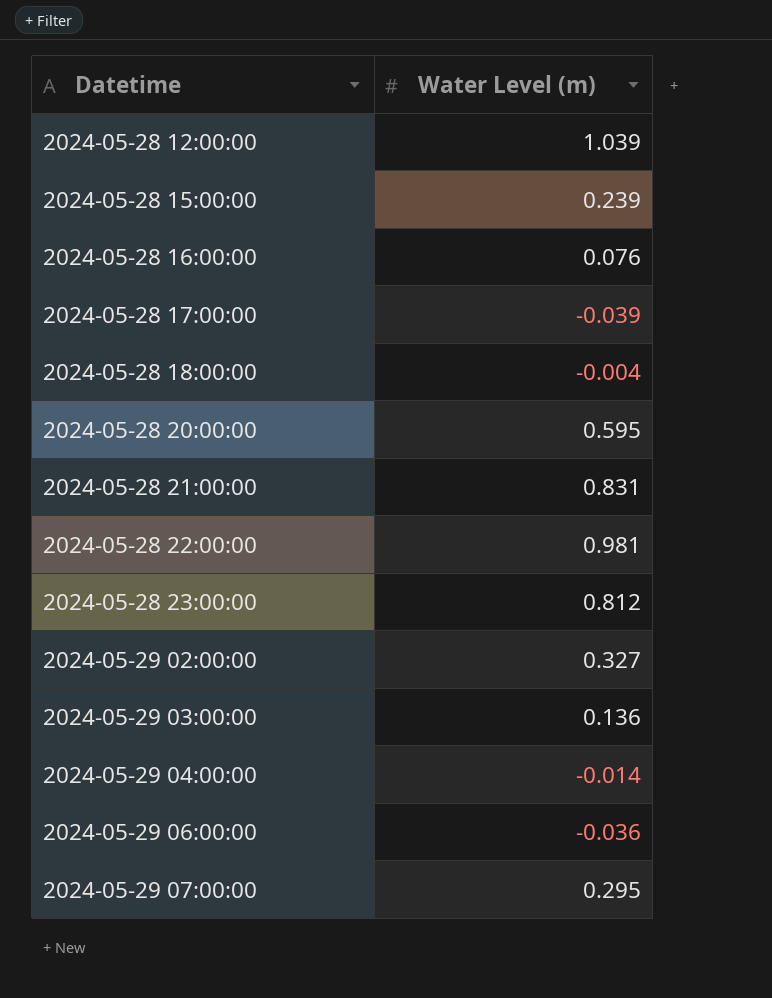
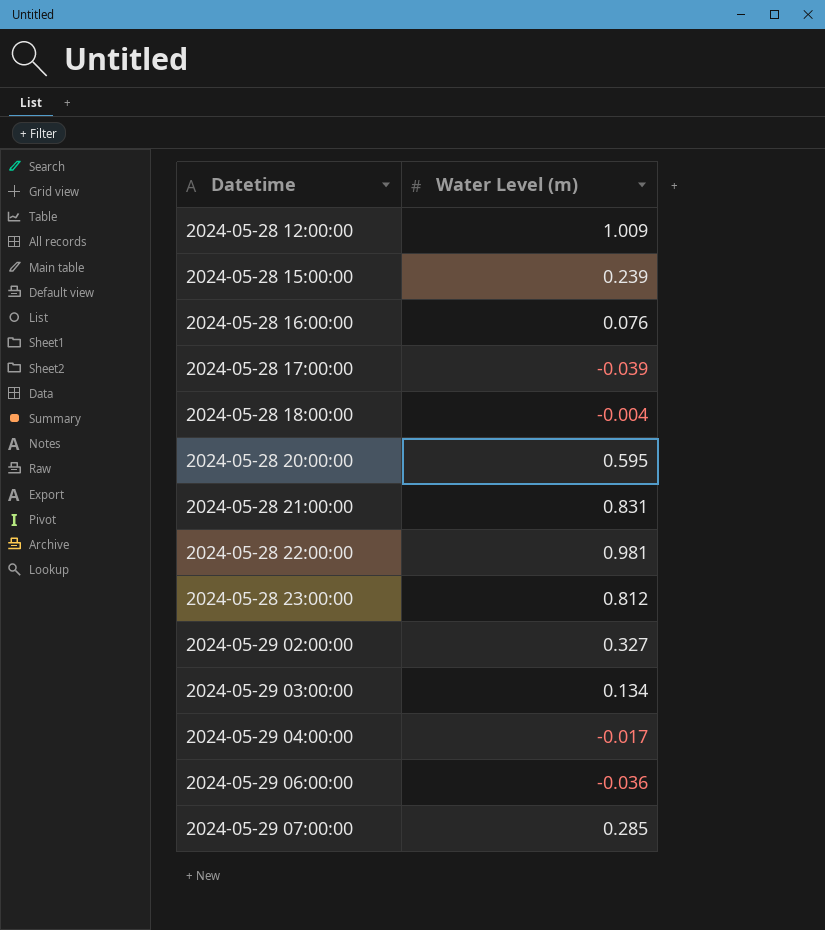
2024-05-28 12:00:00 | Water Level (m): 1.039 -> 1.009
2024-05-29 03:00:00 | Water Level (m): 0.136 -> 0.134
2024-05-29 04:00:00 | Water Level (m): -0.014 -> -0.017
2024-05-29 07:00:00 | Water Level (m): 0.295 -> 0.285

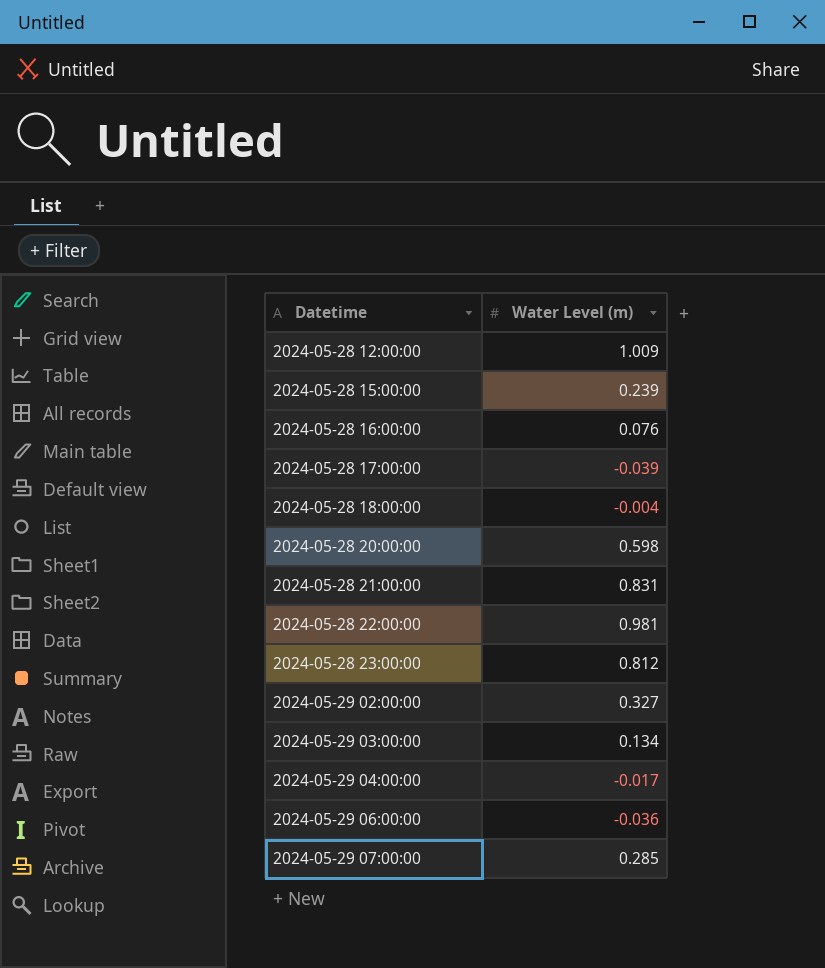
2024-05-28 20:00:00 | Water Level (m): 0.595 -> 0.598

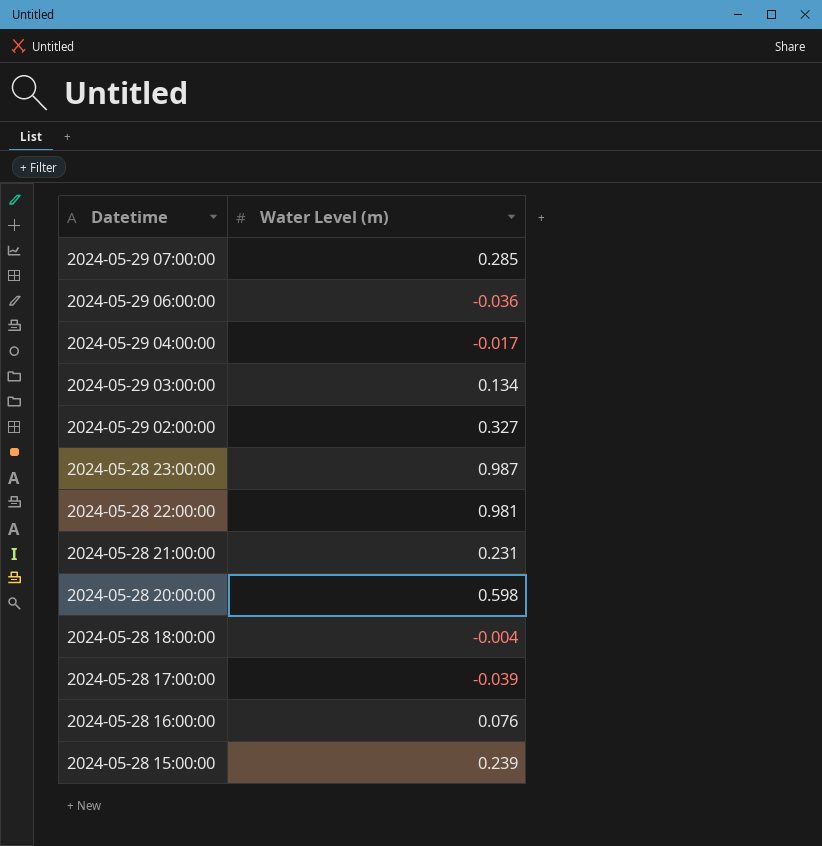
row order: Datetime ascending -> Datetime descending
row 2024-05-28 12:00:00: 1.009 -> none
2024-05-28 23:00:00 | Water Level (m): 0.812 -> 0.987
2024-05-28 21:00:00 | Water Level (m): 0.831 -> 0.231

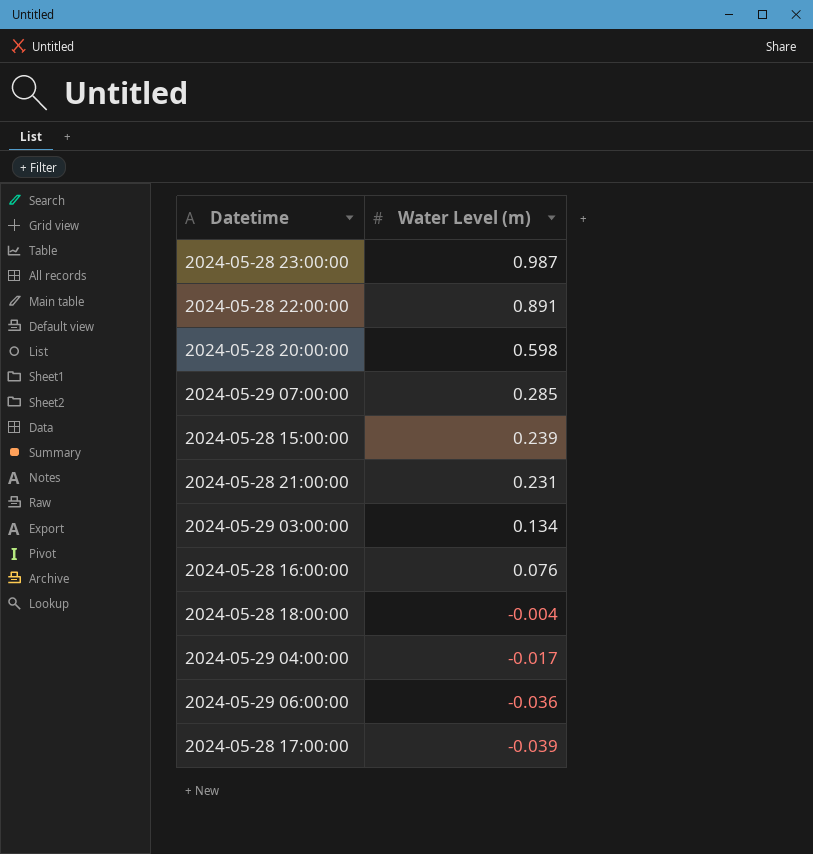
row order: Datetime descending -> Water Level (m) descending
row 2024-05-29 02:00:00: 0.327 -> none
2024-05-28 22:00:00 | Water Level (m): 0.981 -> 0.891

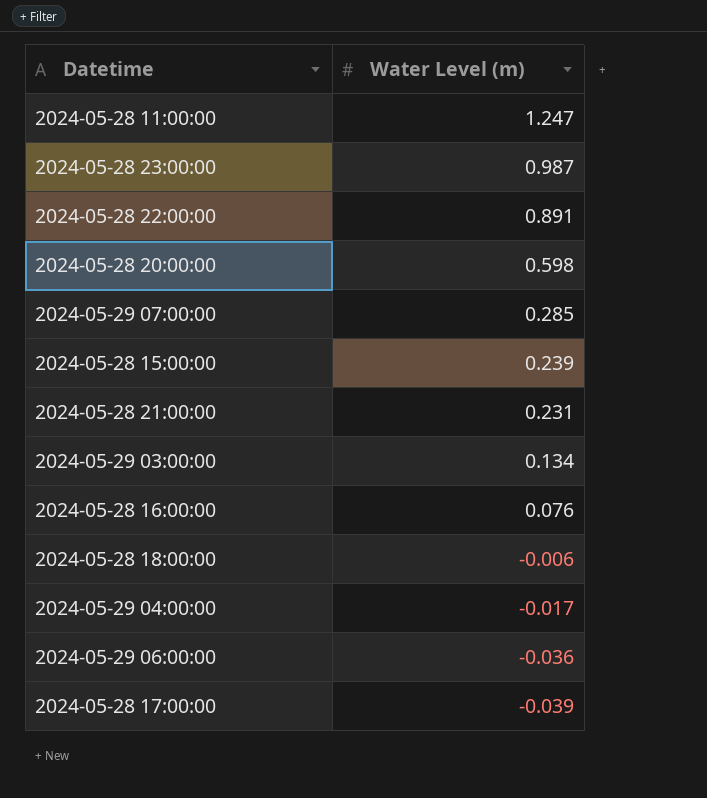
row 2024-05-28 11:00:00: none -> 1.247
2024-05-28 18:00:00 | Water Level (m): -0.004 -> -0.006

